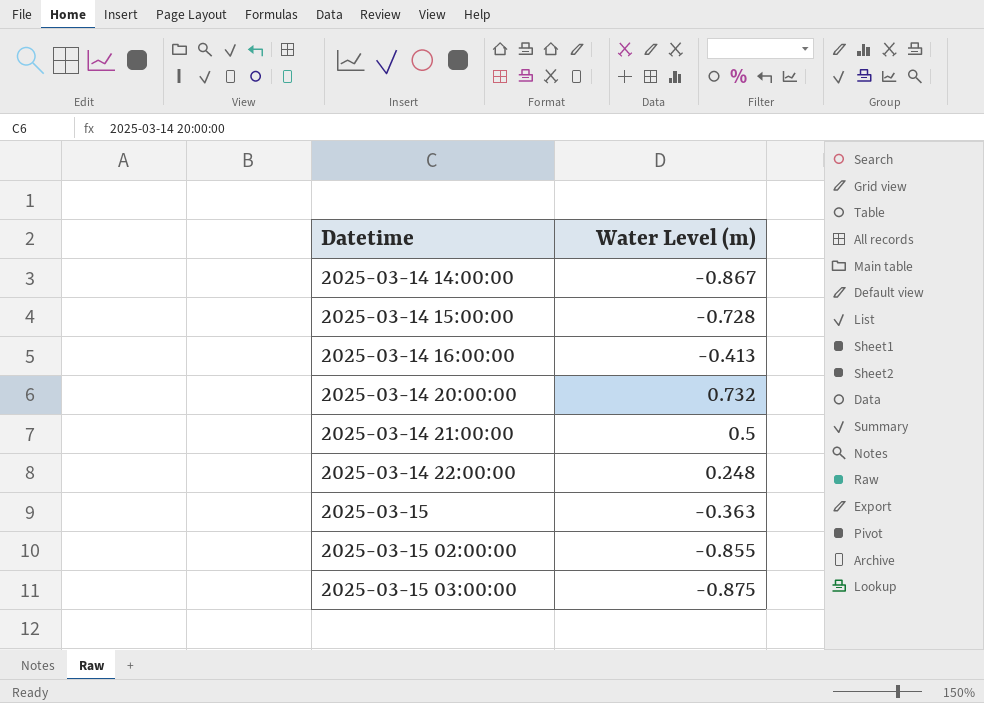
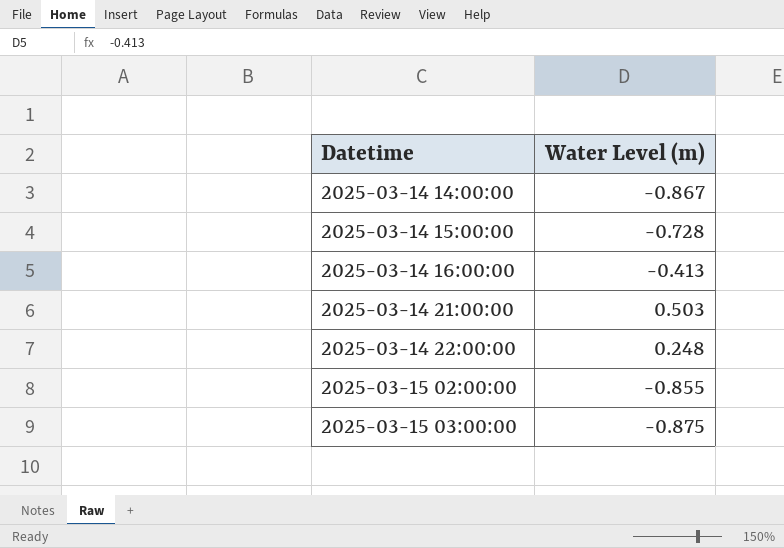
row 2025-03-14 20:00:00: 0.732 -> none
row 2025-03-15: -0.363 -> none
2025-03-14 21:00:00 | Water Level (m): 0.5 -> 0.503

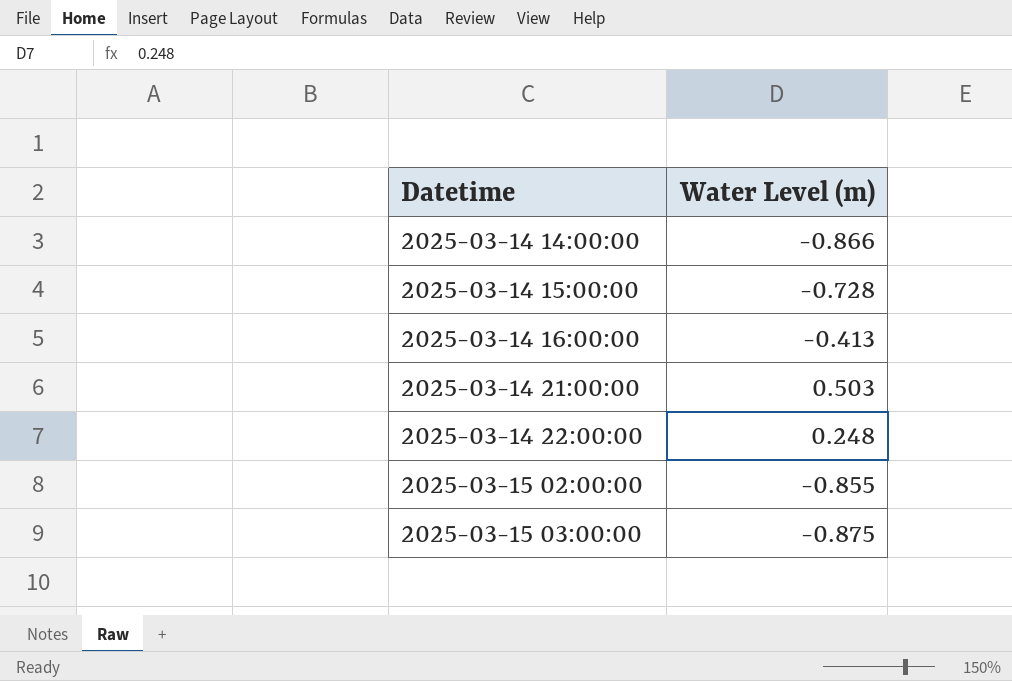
2025-03-14 14:00:00 | Water Level (m): -0.867 -> -0.866

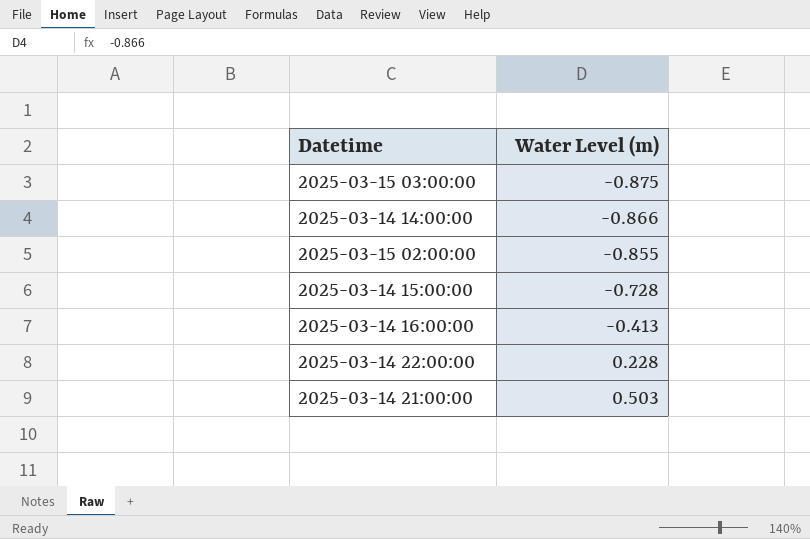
row order: Datetime ascending -> Water Level (m) ascending
2025-03-14 22:00:00 | Water Level (m): 0.248 -> 0.228

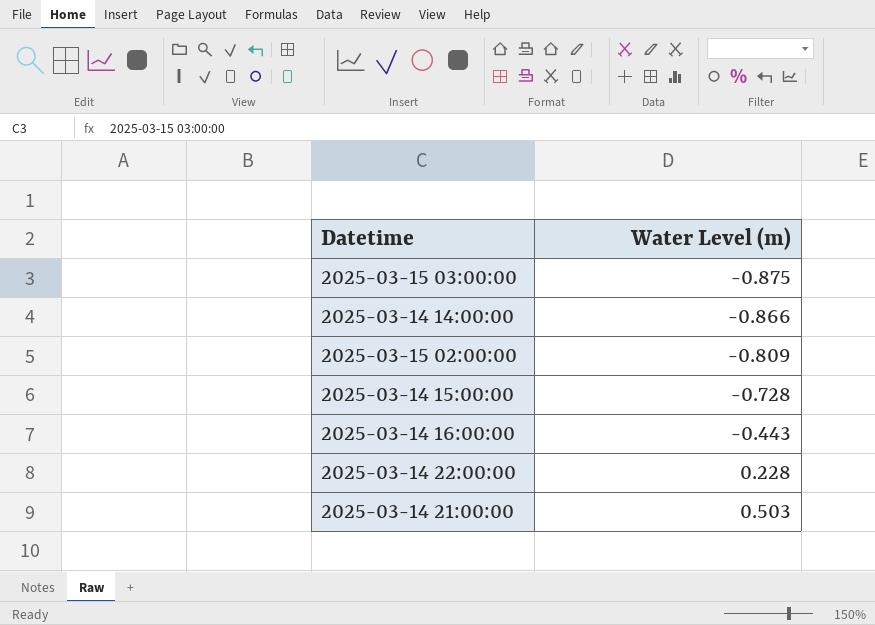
2025-03-15 02:00:00 | Water Level (m): -0.855 -> -0.809
2025-03-14 16:00:00 | Water Level (m): -0.413 -> -0.443

